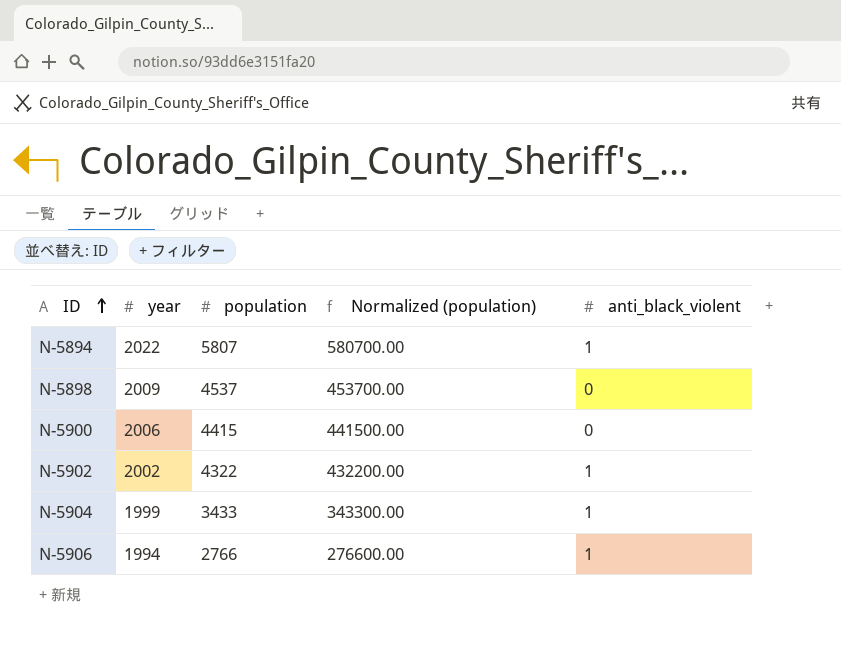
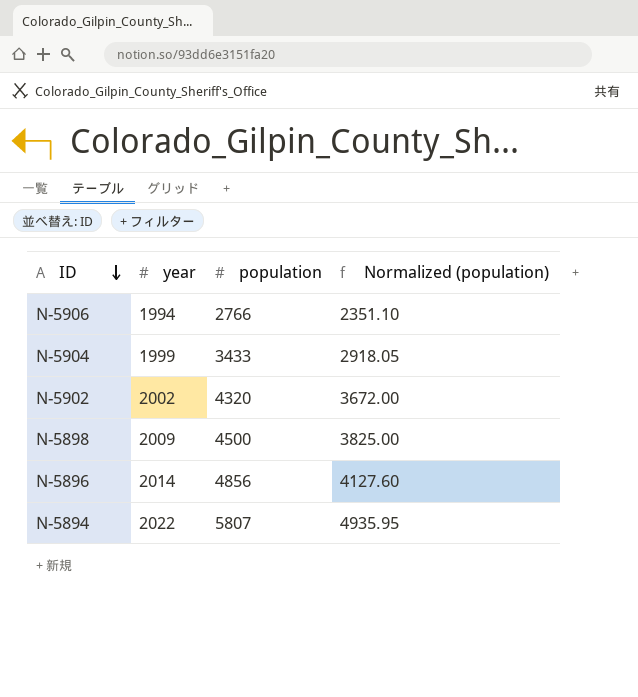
row order: ID ascending -> ID descending
column anti_black_violent | position: 5 -> none
column Normalized (population) | formula: [population] * 100 -> [population] * 0.85
row N-5900: 2006 | 4415 | 441500.00 | 0 -> none
N-5902 | population: 4322 -> 4320
N-5898 | population: 4537 -> 4500
row N-5896: none -> 2014 | 4856 | 4127.60

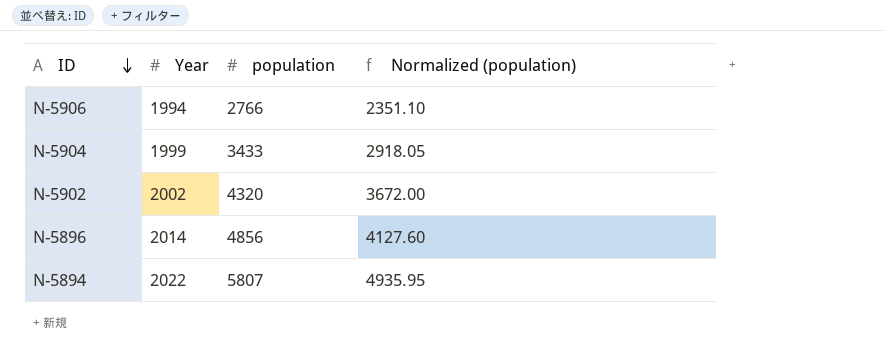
column name: year -> Year
row N-5898: 2009 | 4500 | 3825.00 -> none

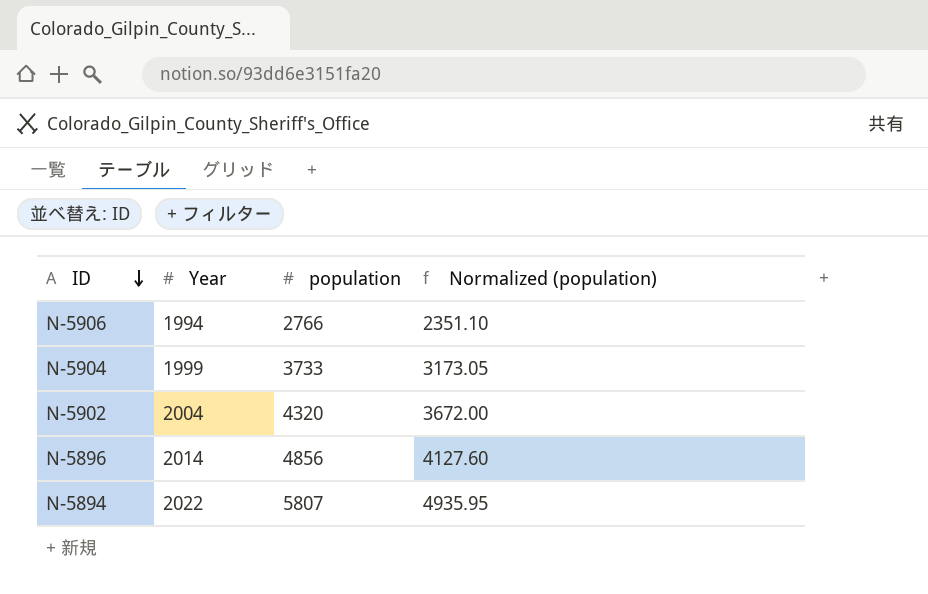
N-5904 | population: 3433 -> 3733
N-5904 | Normalized (population): 2918.05 -> 3173.05
N-5902 | Year: 2002 -> 2004

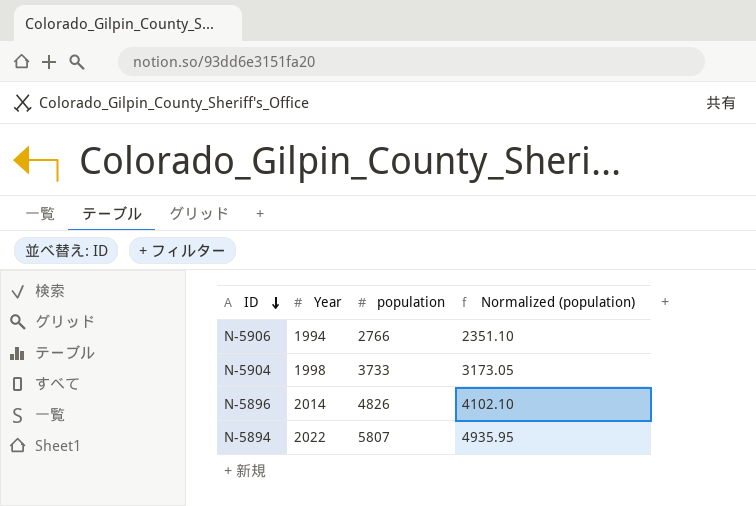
row N-5902: 2004 | 4320 | 3672.00 -> none
N-5904 | Year: 1999 -> 1998
N-5896 | population: 4856 -> 4826
N-5896 | Normalized (population): 4127.60 -> 4102.10

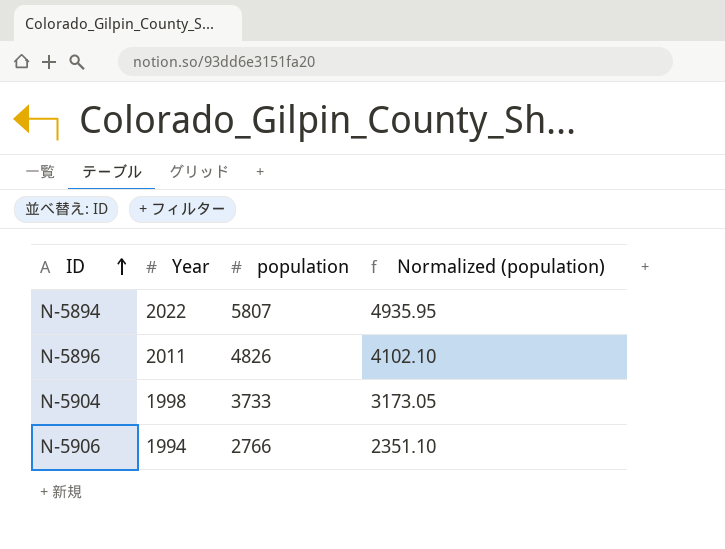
row order: ID descending -> ID ascending
N-5896 | Year: 2014 -> 2011

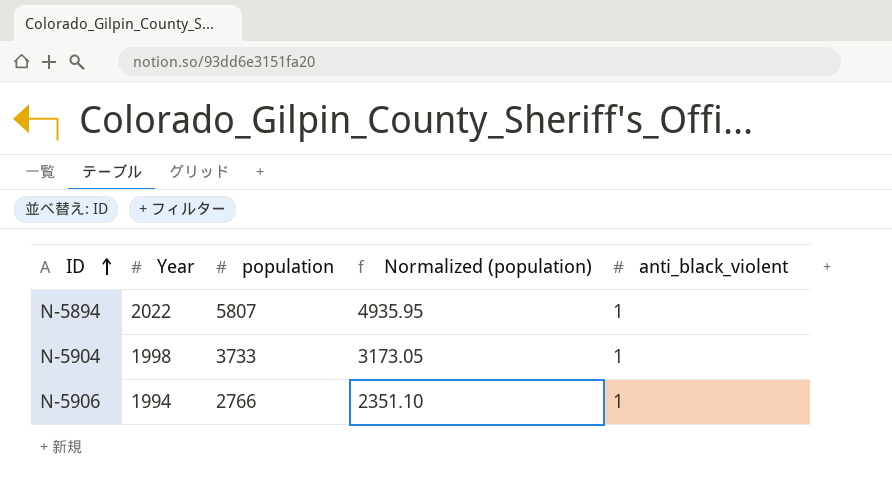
column anti_black_violent | position: none -> 5
row N-5896: 2011 | 4826 | 4102.10 -> none

